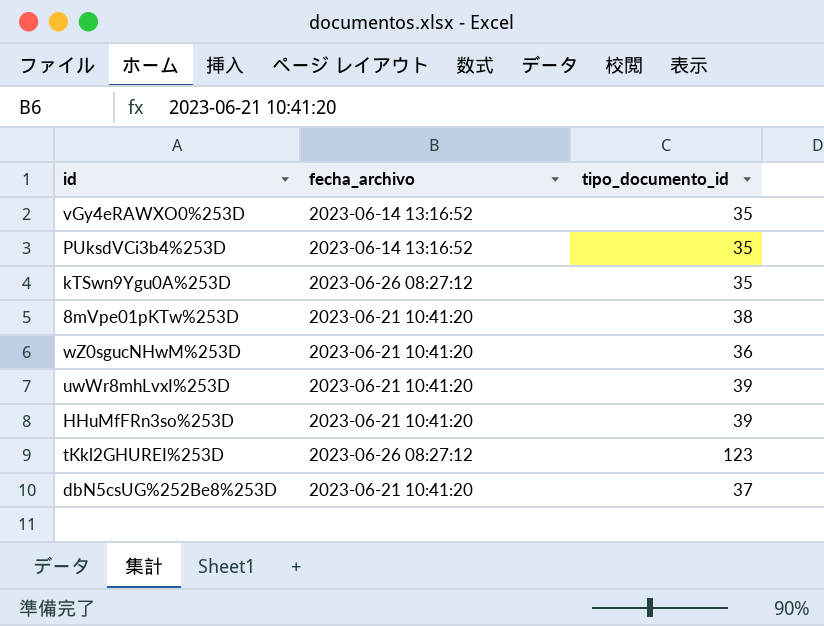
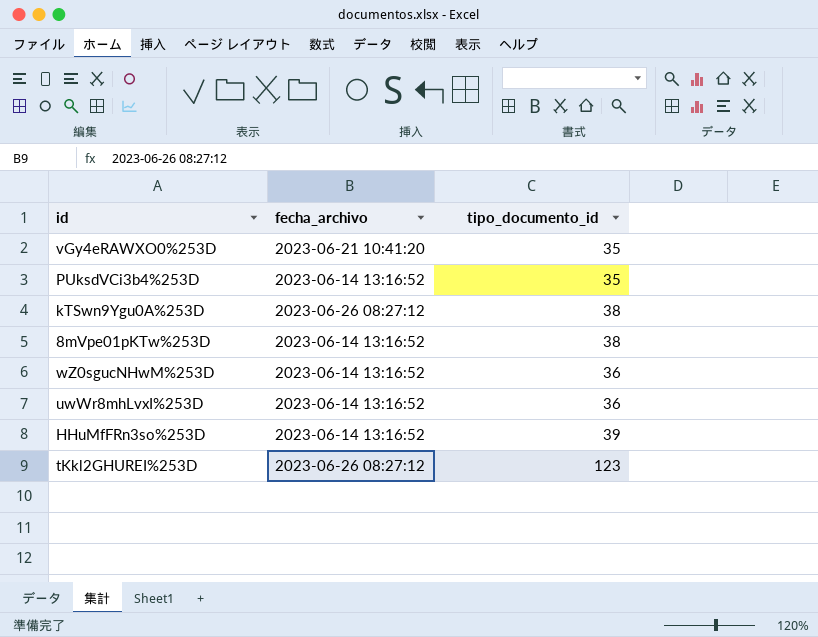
row dbN5csUG%252Be8%253D: 2023-06-21 10:41:20 | 37 -> none
vGy4eRAWXO0%253D | fecha_archivo: 2023-06-14 13:16:52 -> 2023-06-21 10:41:20
kTSwn9Ygu0A%253D | tipo_documento_id: 35 -> 38
8mVpe01pKTw%253D | fecha_archivo: 2023-06-21 10:41:20 -> 2023-06-14 13:16:52
wZ0sgucNHwM%253D | fecha_archivo: 2023-06-21 10:41:20 -> 2023-06-14 13:16:52
uwWr8mhLvxI%253D | fecha_archivo: 2023-06-21 10:41:20 -> 2023-06-14 13:16:52
uwWr8mhLvxI%253D | tipo_documento_id: 39 -> 36
HHuMfFRn3so%253D | fecha_archivo: 2023-06-21 10:41:20 -> 2023-06-14 13:16:52

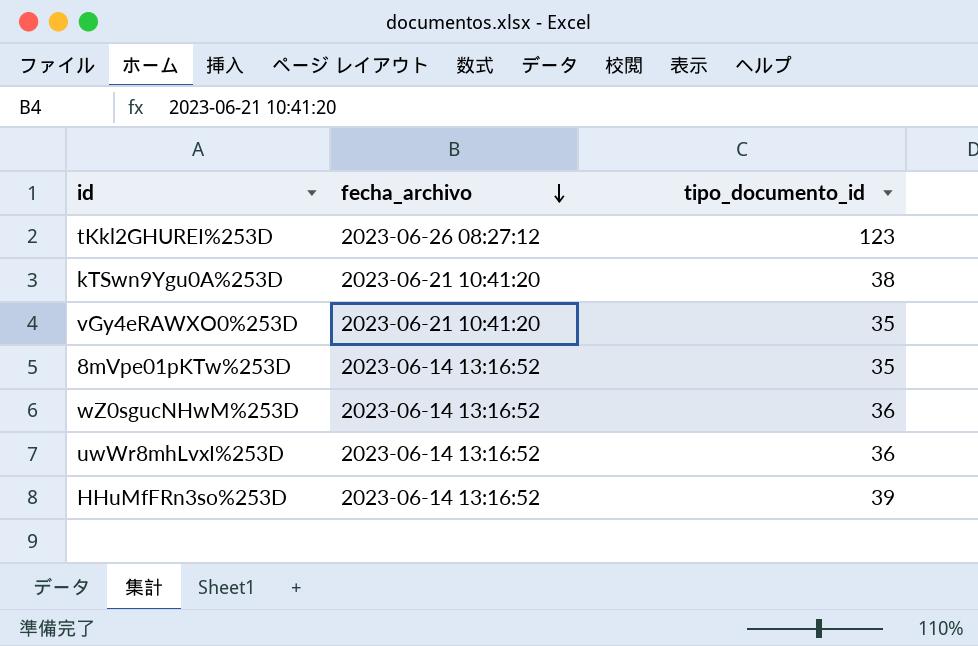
row order: none -> fecha_archivo descending
row PUksdVCi3b4%253D: 2023-06-14 13:16:52 | 35 -> none
kTSwn9Ygu0A%253D | fecha_archivo: 2023-06-26 08:27:12 -> 2023-06-21 10:41:20
8mVpe01pKTw%253D | tipo_documento_id: 38 -> 35

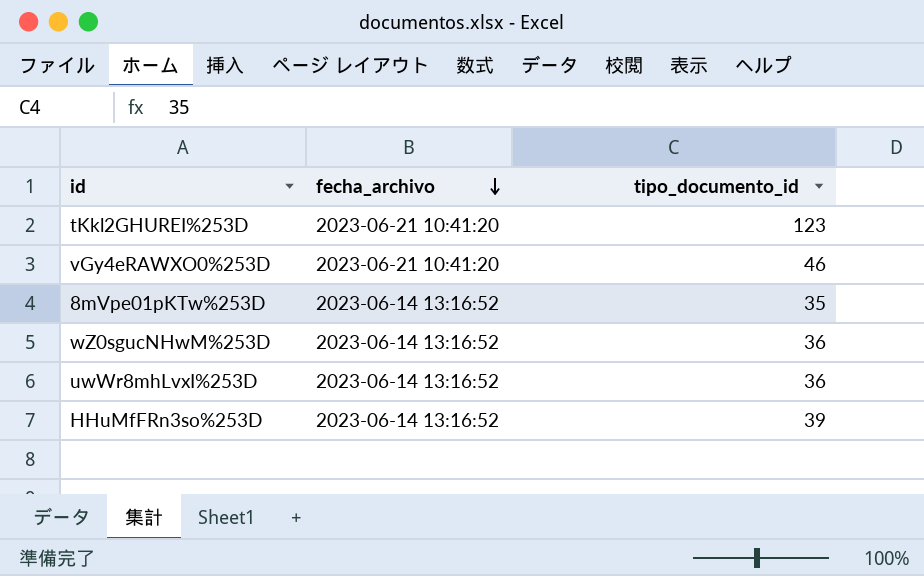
row kTSwn9Ygu0A%253D: 2023-06-21 10:41:20 | 38 -> none
tKkl2GHUREI%253D | fecha_archivo: 2023-06-26 08:27:12 -> 2023-06-21 10:41:20
vGy4eRAWXO0%253D | tipo_documento_id: 35 -> 46

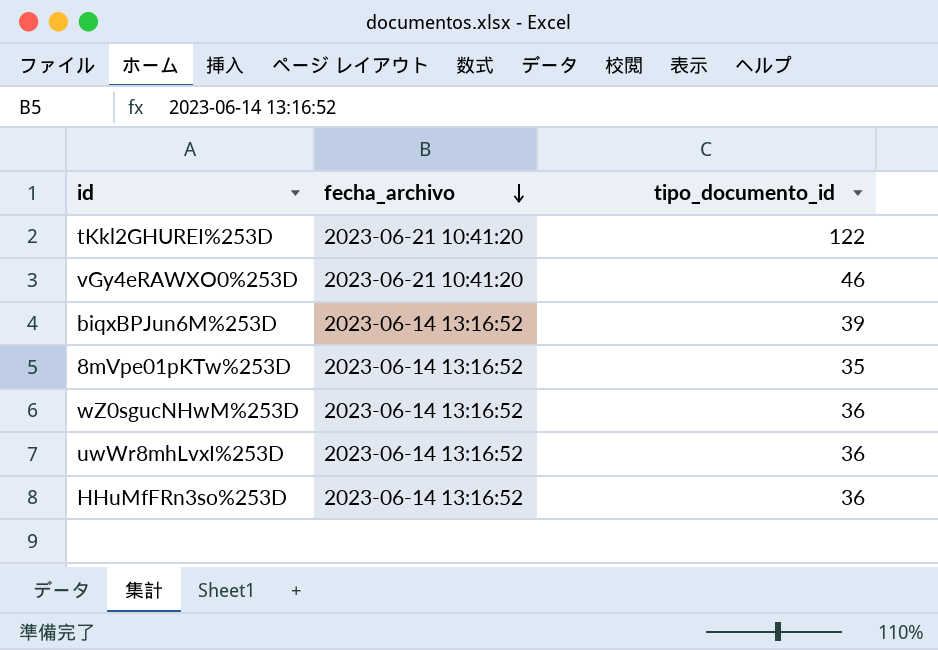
tKkl2GHUREI%253D | tipo_documento_id: 123 -> 122
row biqxBPJun6M%253D: none -> 2023-06-14 13:16:52 | 39
HHuMfFRn3so%253D | tipo_documento_id: 39 -> 36

